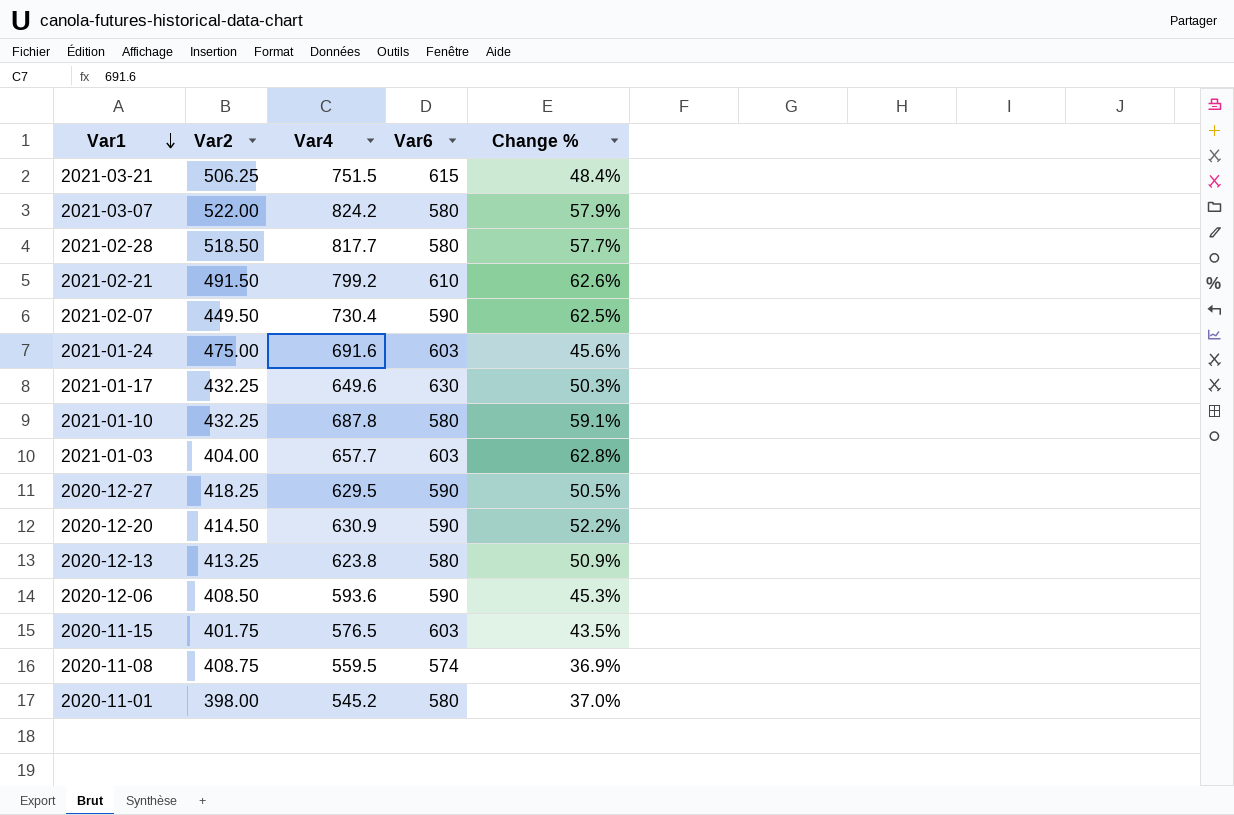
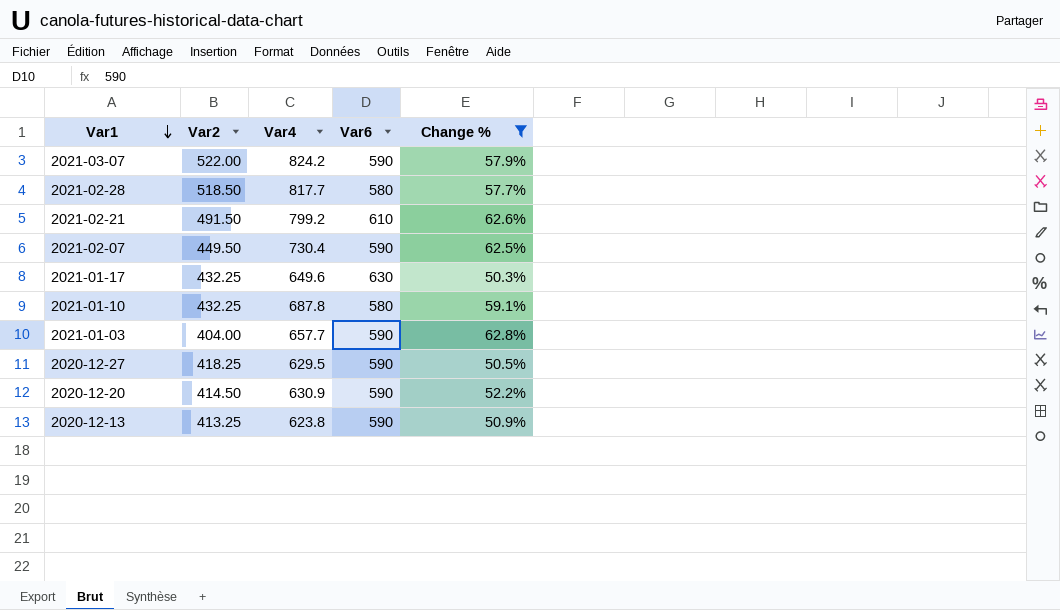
filter: none -> Change % >= 50.3%
2021-03-07 | Var6: 580 -> 590
2021-01-03 | Var6: 603 -> 590
2020-12-13 | Var6: 580 -> 590

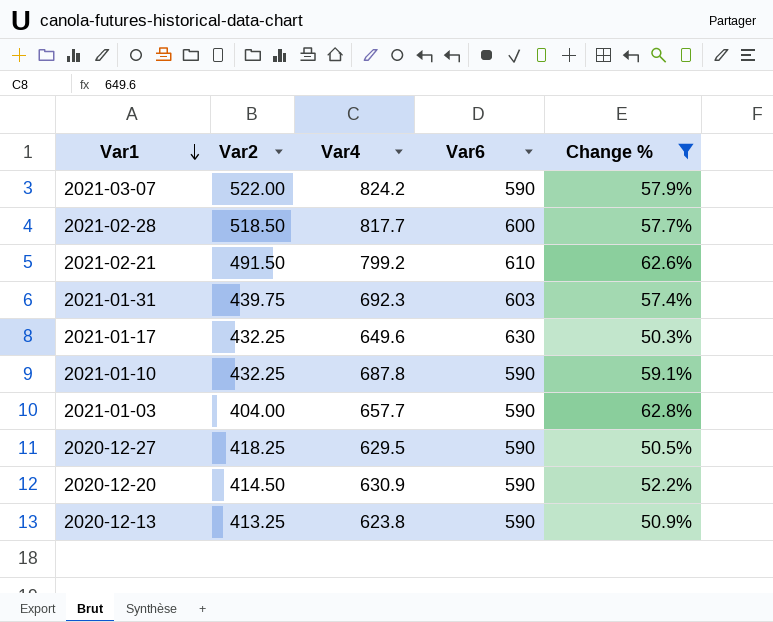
row 2021-02-07: 449.50 | 730.4 | 590 | 62.5% -> none
2021-02-28 | Var6: 580 -> 600
row 2021-01-31: none -> 439.75 | 692.3 | 603 | 57.4%
2021-01-10 | Var6: 580 -> 590

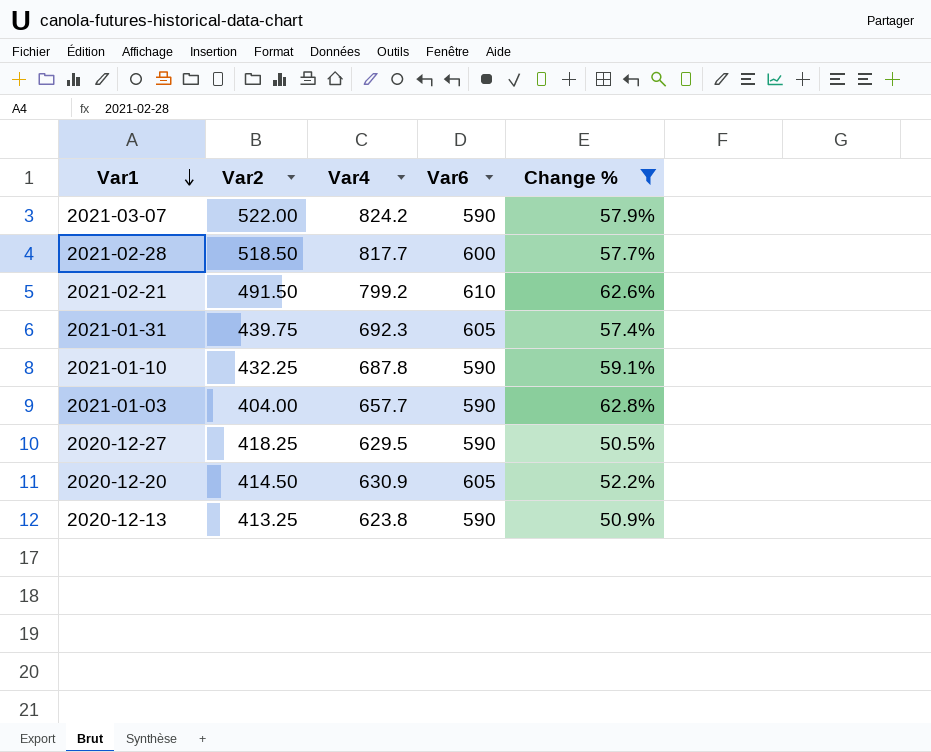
row 2021-01-17: 432.25 | 649.6 | 630 | 50.3% -> none
2021-01-31 | Var6: 603 -> 605
2020-12-20 | Var6: 590 -> 605

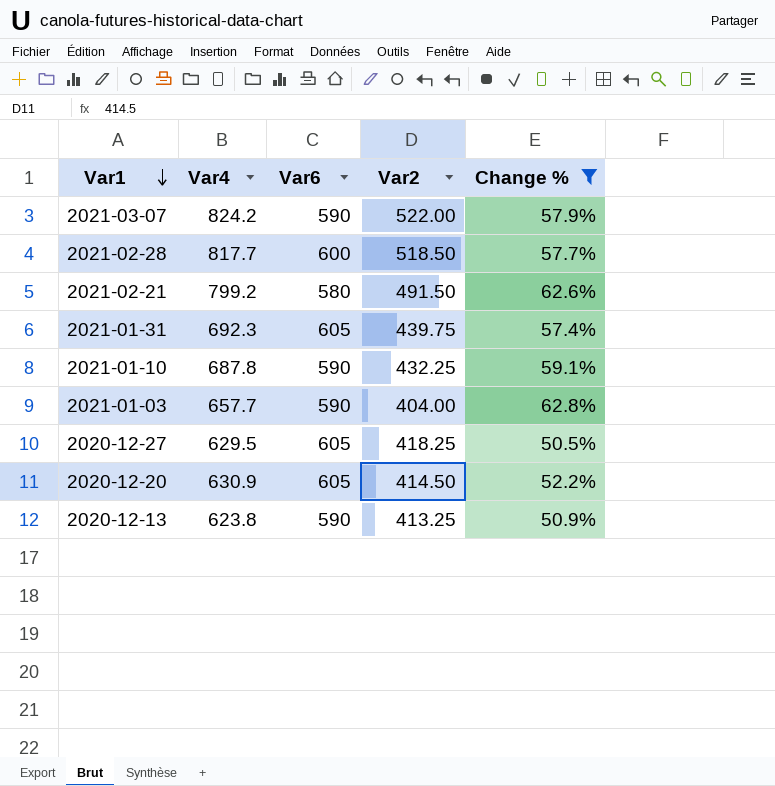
column Var2 | position: 2 -> 4
2021-02-21 | Var6: 610 -> 580
2020-12-27 | Var6: 590 -> 605

